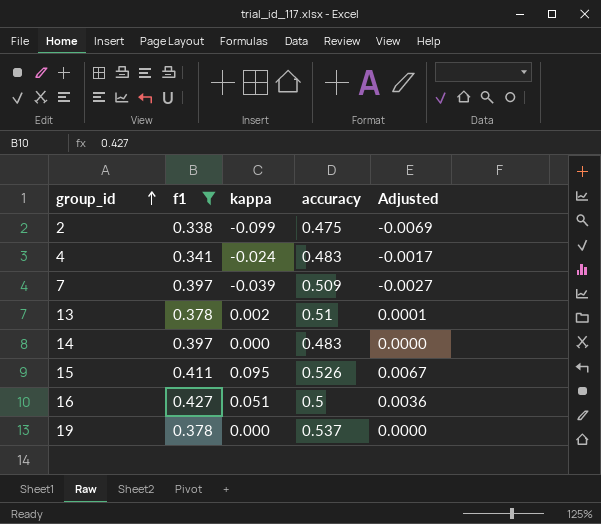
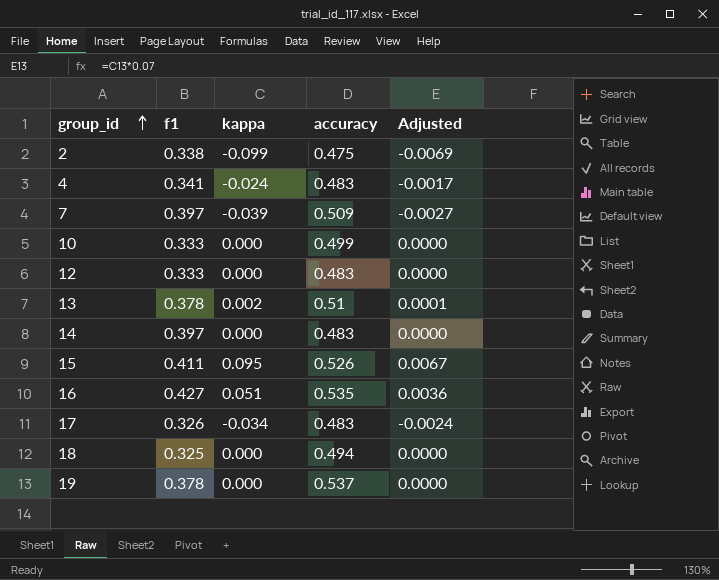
filter: f1 >= 0.338 -> none
16 | accuracy: 0.5 -> 0.535

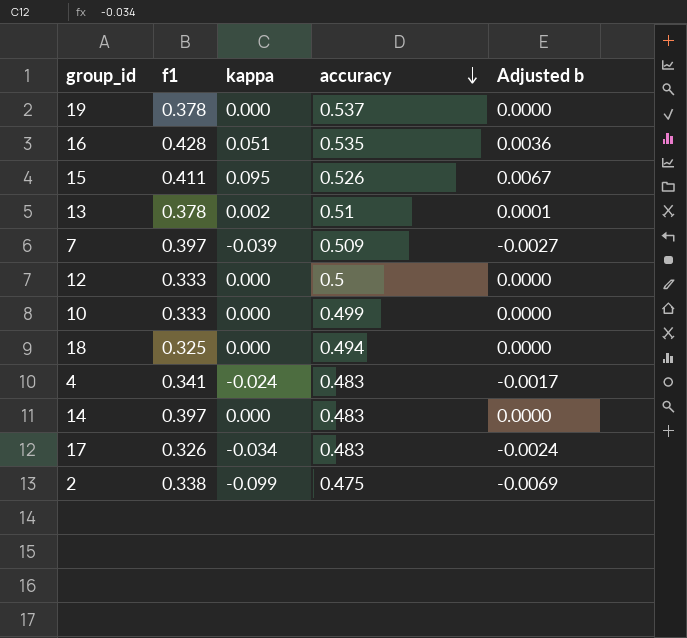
row order: group_id ascending -> accuracy descending
column name: Adjusted -> Adjusted b
16 | f1: 0.427 -> 0.428
12 | accuracy: 0.483 -> 0.5

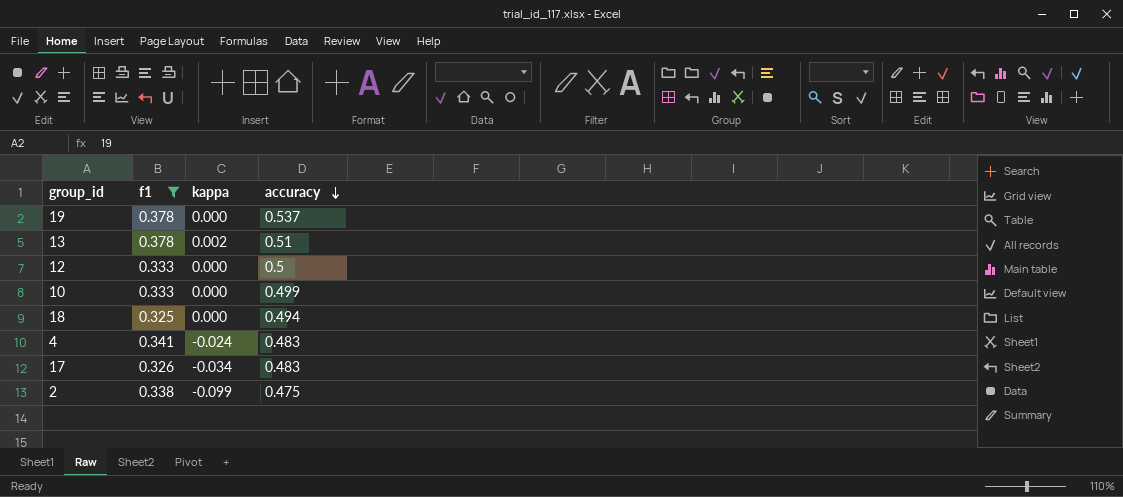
filter: none -> f1 <= 0.378
column Adjusted b | formula: [kappa] * 0.07 -> none

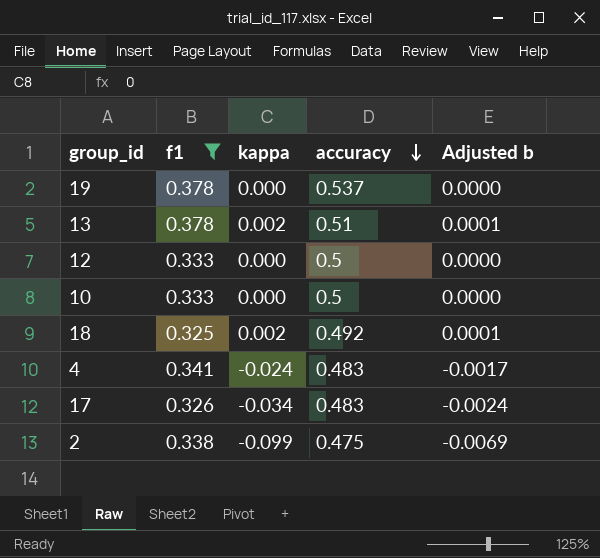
column Adjusted b | formula: none -> [kappa] * 0.07
10 | accuracy: 0.499 -> 0.5
18 | kappa: 0.000 -> 0.002
18 | accuracy: 0.494 -> 0.492

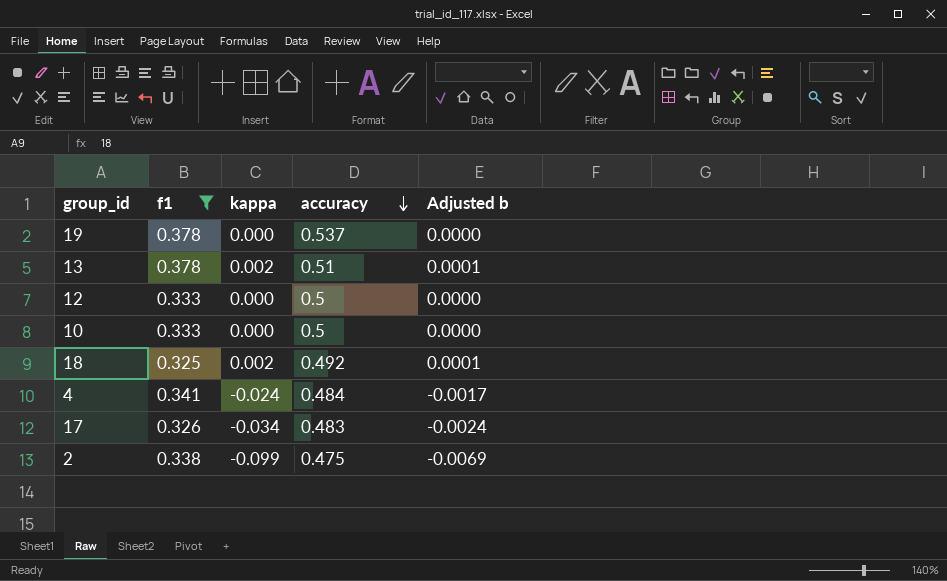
4 | accuracy: 0.483 -> 0.484

